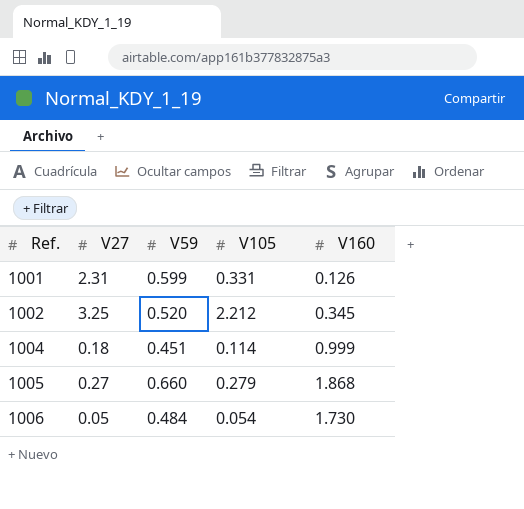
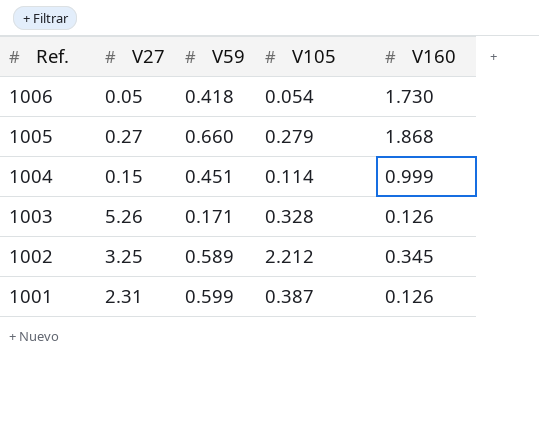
row order: Ref. ascending -> Ref. descending
1006 | V59: 0.484 -> 0.418
1004 | V27: 0.18 -> 0.15
row 1003: none -> 5.26 | 0.171 | 0.328 | 0.126
1002 | V59: 0.520 -> 0.589
1001 | V105: 0.331 -> 0.387

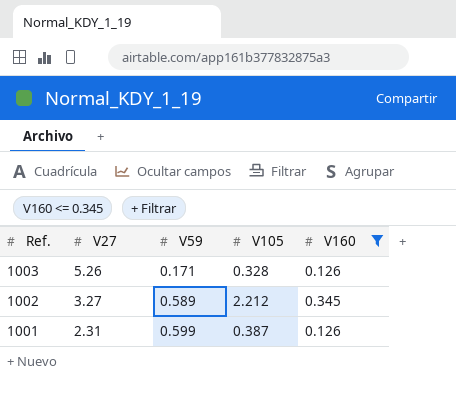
filter: none -> V160 <= 0.345
1002 | V27: 3.25 -> 3.27

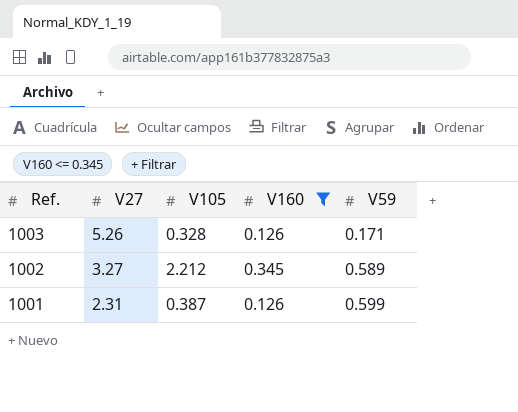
column V59 | position: 3 -> 5

